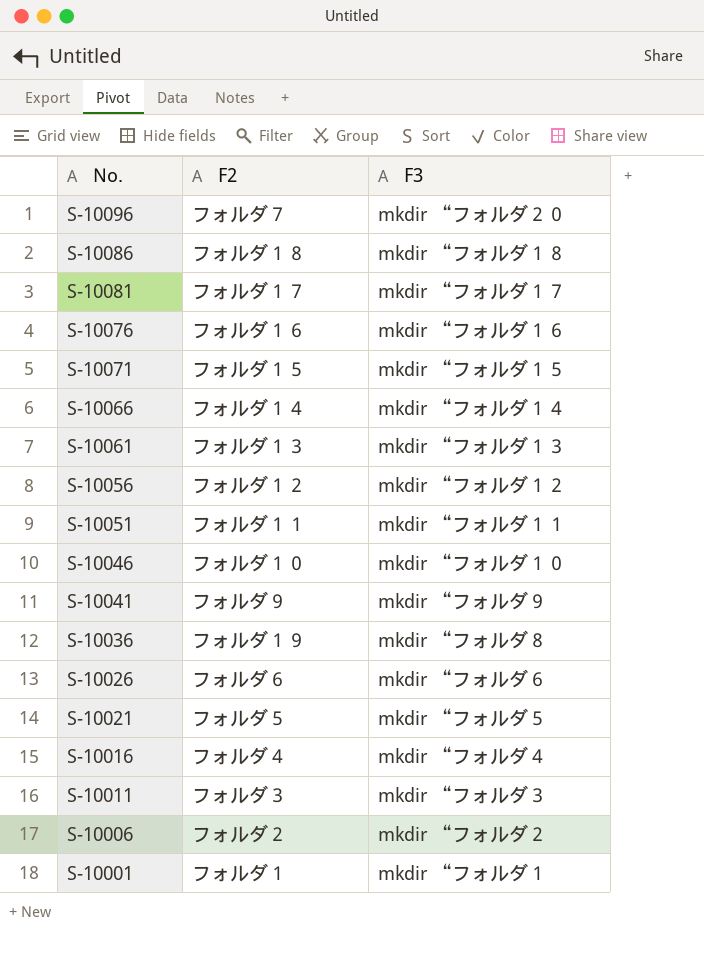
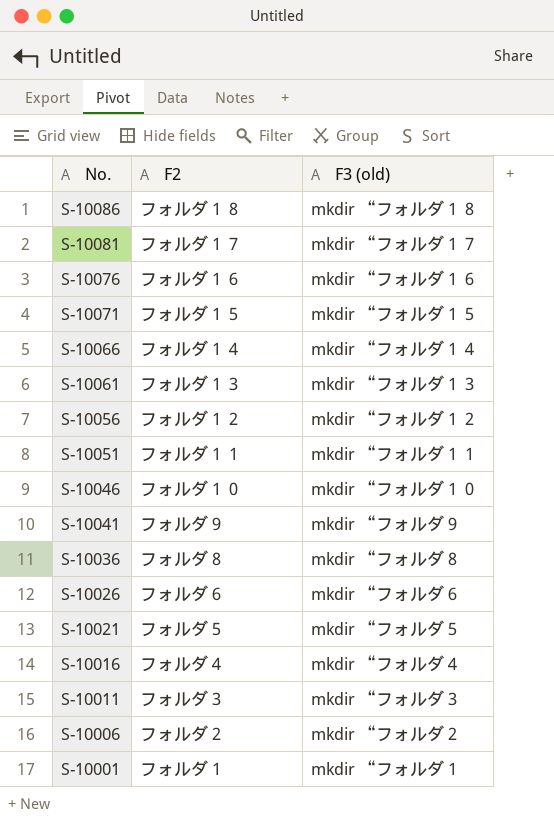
column name: F3 -> F3 (old)
row S-10096: フォルダ７ | mkdir “フォルダ２０ -> none
S-10036 | F2: フォルダ１９ -> フォルダ８

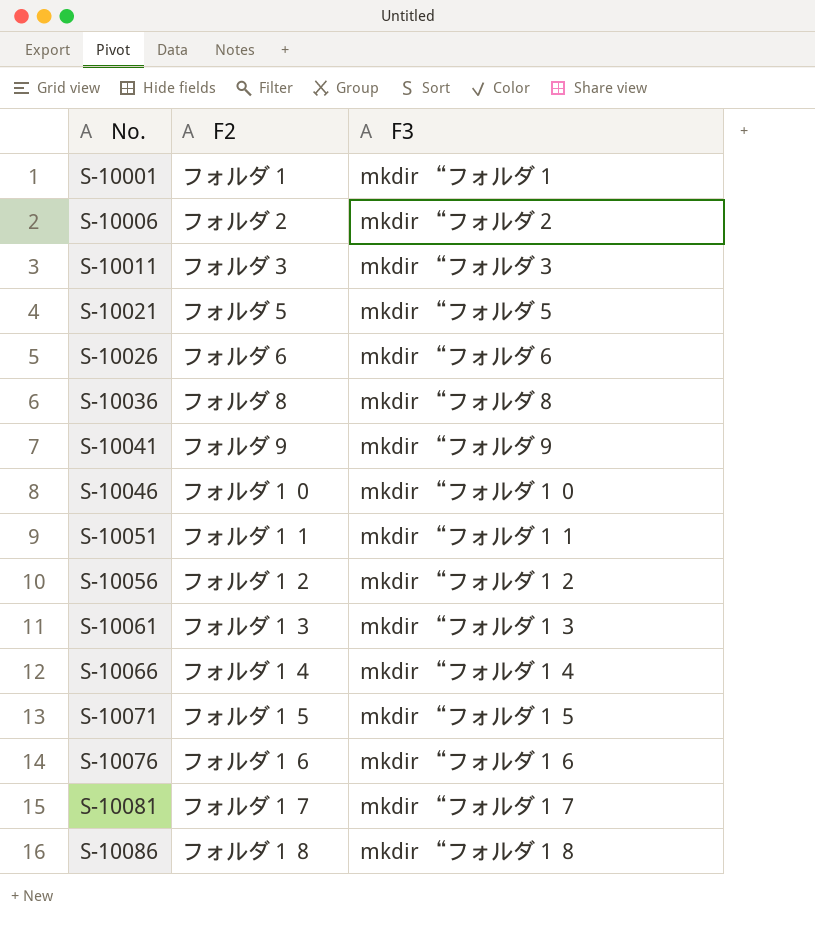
row order: No. descending -> No. ascending
column name: F3 (old) -> F3
row S-10016: フォルダ４ | mkdir “フォルダ４ -> none

